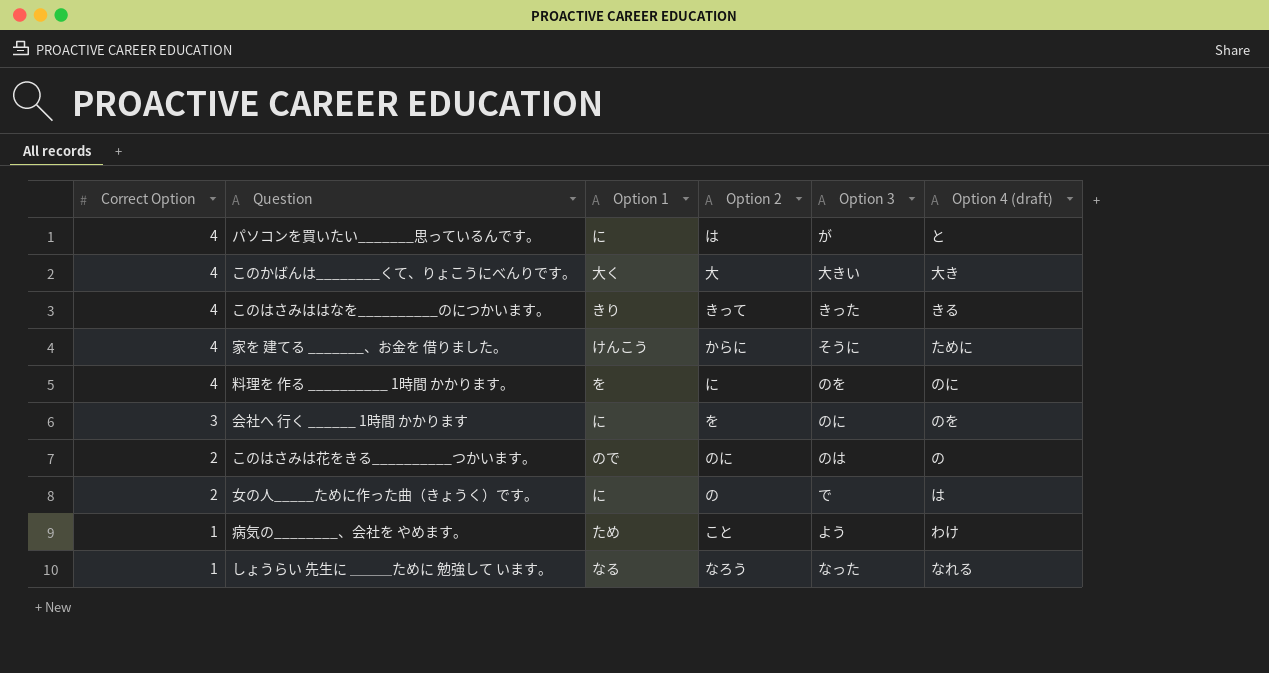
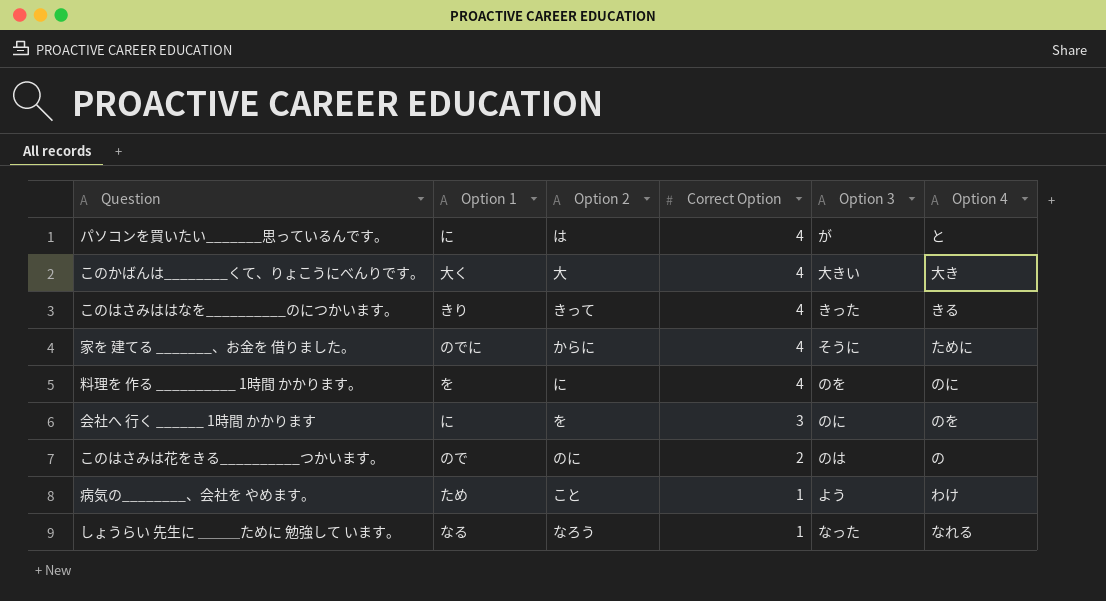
column Correct Option | position: 1 -> 4
column name: Option 4 (draft) -> Option 4
row 女の人_____ために作った曲（きょうく）です。: 2 | に | の | で | は -> none
家を 建てる _______、お金を 借りました。 | Option 1: けんこう -> のでに

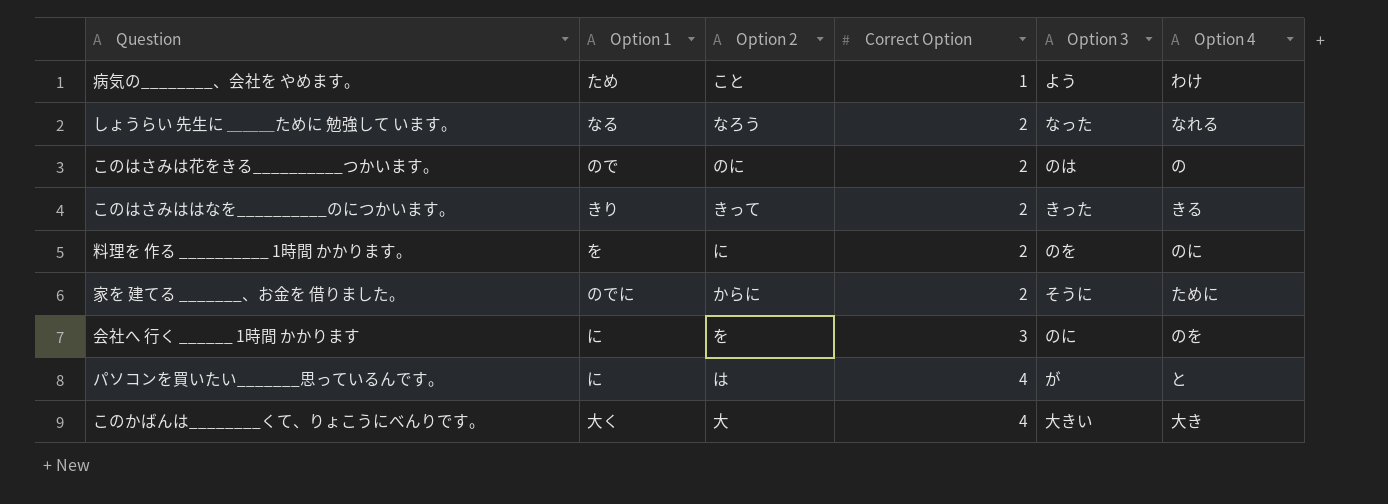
row order: Correct Option descending -> Correct Option ascending
しょうらい 先生に ＿＿＿ために 勉強して います。 | Correct Option: 1 -> 2
このはさみははなを__________のにつかいます。 | Correct Option: 4 -> 2
料理を 作る __________ 1時間 かかります。 | Correct Option: 4 -> 2
家を 建てる _______、お金を 借りました。 | Correct Option: 4 -> 2

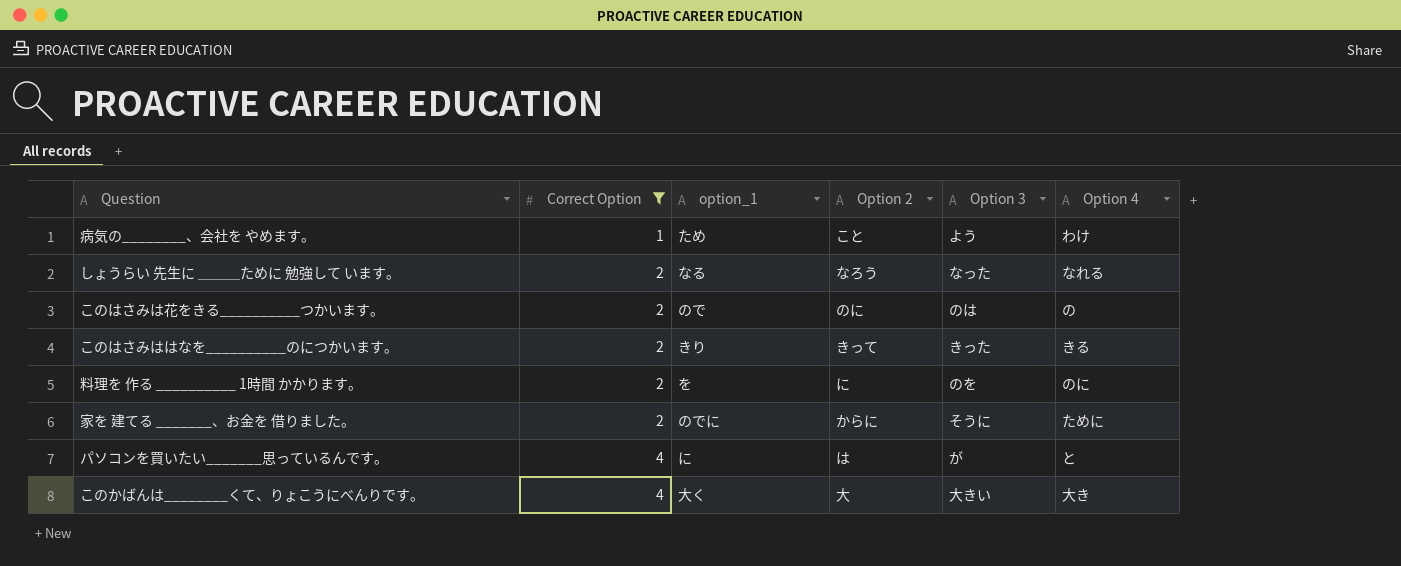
filter: none -> Correct Option != 3
column Correct Option | position: 4 -> 2
column name: Option 1 -> option_1

